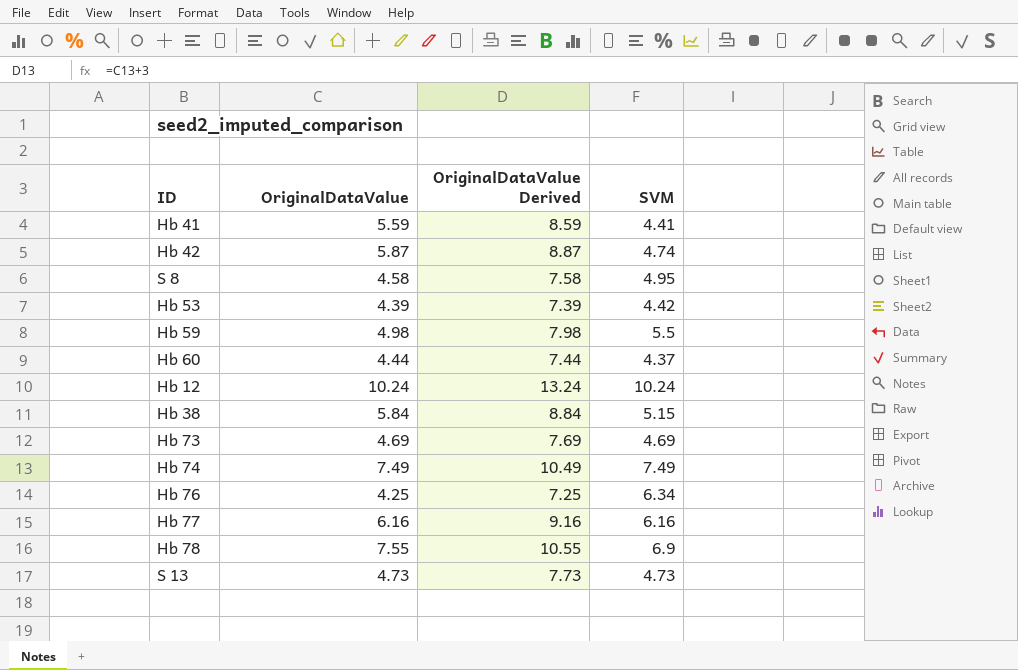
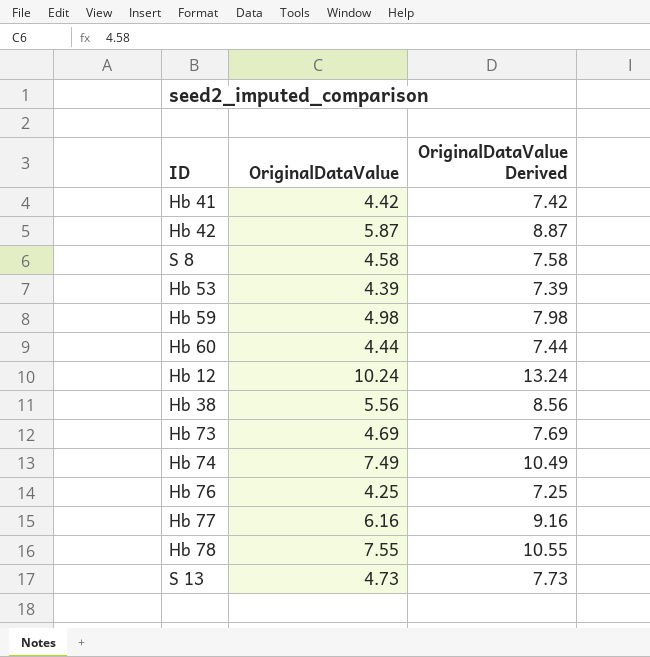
column SVM | position: 4 -> none
Hb 41 | OriginalDataValue: 5.59 -> 4.42
Hb 41 | OriginalDataValue Derived: 8.59 -> 7.42
Hb 38 | OriginalDataValue: 5.84 -> 5.56
Hb 38 | OriginalDataValue Derived: 8.84 -> 8.56

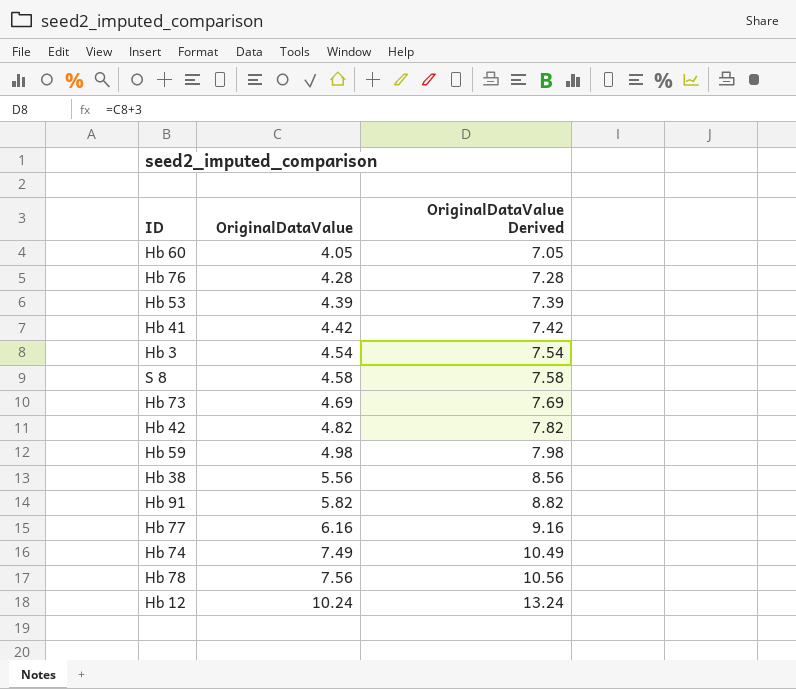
row order: none -> OriginalDataValue ascending
row S 13: 4.73 | 7.73 -> none
Hb 60 | OriginalDataValue: 4.44 -> 4.05
Hb 60 | OriginalDataValue Derived: 7.44 -> 7.05
Hb 76 | OriginalDataValue: 4.25 -> 4.28
Hb 76 | OriginalDataValue Derived: 7.25 -> 7.28
row Hb 3: none -> 4.54 | 7.54
Hb 42 | OriginalDataValue: 5.87 -> 4.82
Hb 42 | OriginalDataValue Derived: 8.87 -> 7.82
row Hb 91: none -> 5.82 | 8.82
Hb 78 | OriginalDataValue: 7.55 -> 7.56
Hb 78 | OriginalDataValue Derived: 10.55 -> 10.56

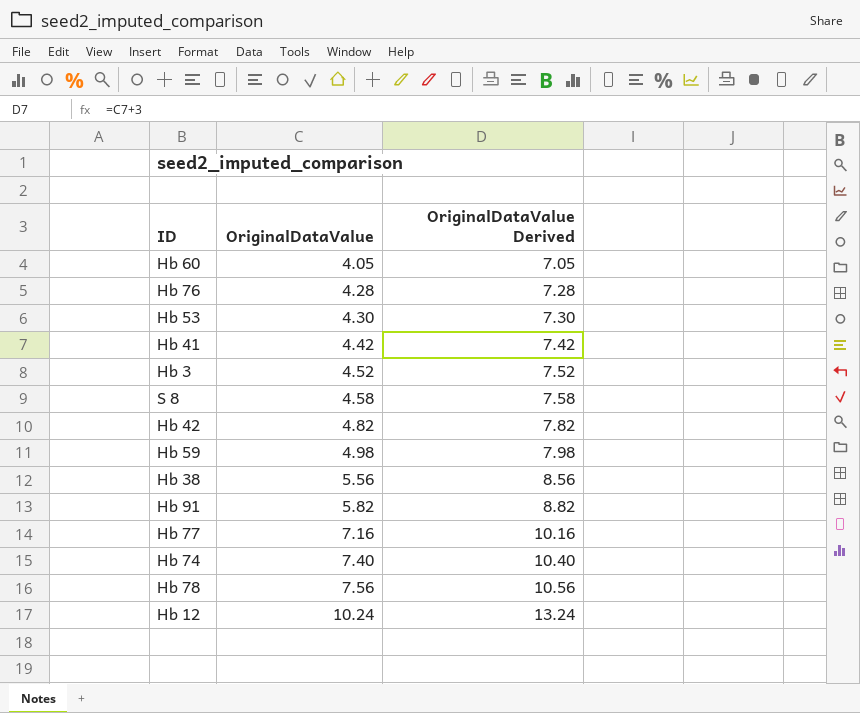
row Hb 73: 4.69 | 7.69 -> none
Hb 53 | OriginalDataValue: 4.39 -> 4.30
Hb 53 | OriginalDataValue Derived: 7.39 -> 7.30
Hb 3 | OriginalDataValue: 4.54 -> 4.52
Hb 3 | OriginalDataValue Derived: 7.54 -> 7.52
Hb 77 | OriginalDataValue: 6.16 -> 7.16
Hb 77 | OriginalDataValue Derived: 9.16 -> 10.16
Hb 74 | OriginalDataValue: 7.49 -> 7.40
Hb 74 | OriginalDataValue Derived: 10.49 -> 10.40

